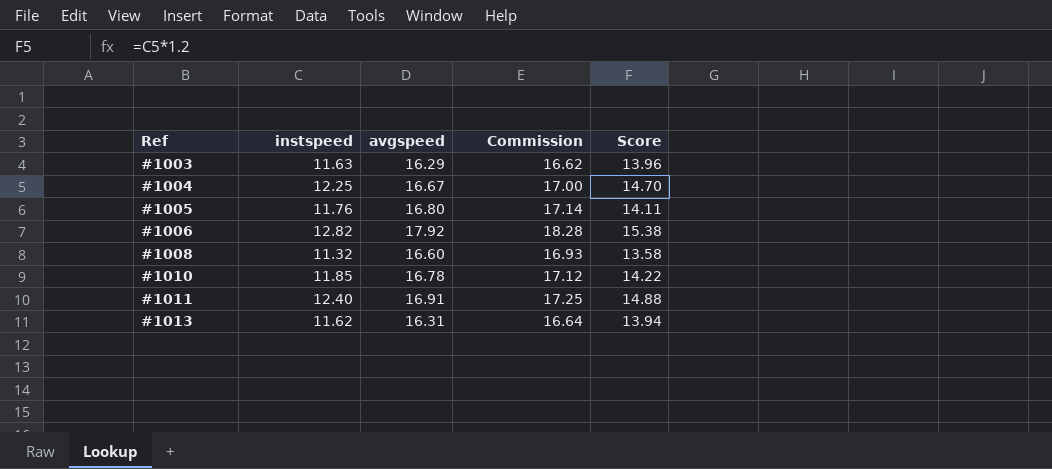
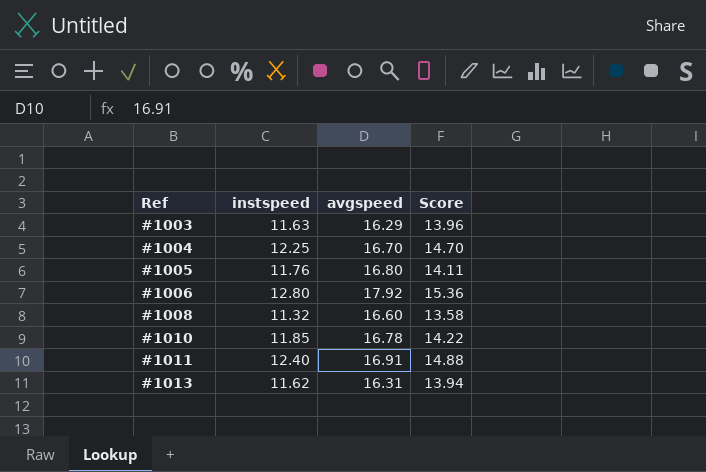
column Commission | formula: [avgspeed] * 1.02 -> none
#1004 | avgspeed: 16.67 -> 16.70
#1006 | instspeed: 12.82 -> 12.80
#1006 | Score: 15.38 -> 15.36

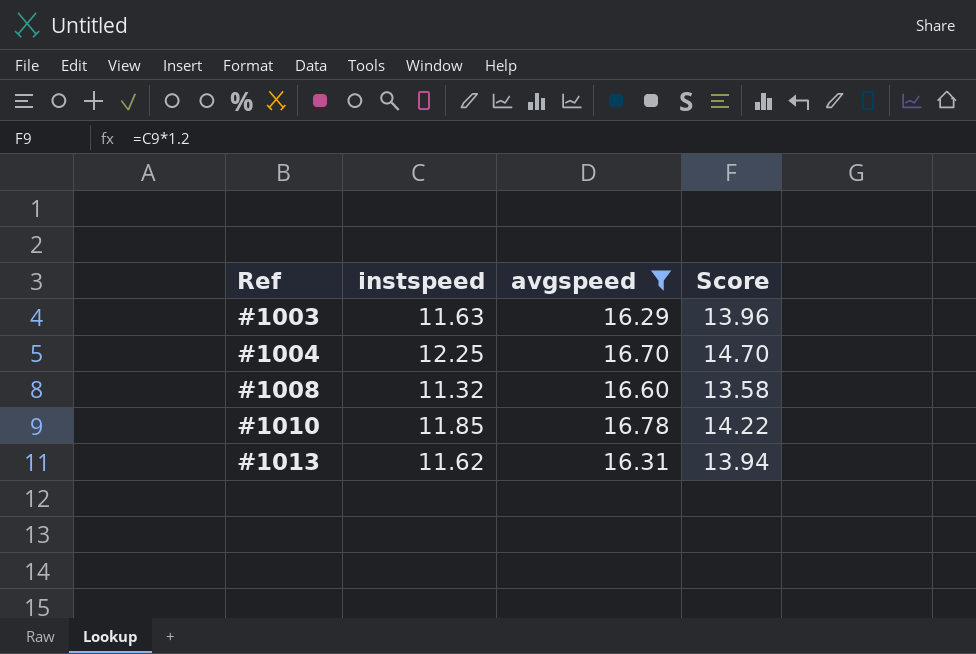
filter: none -> avgspeed <= 16.78

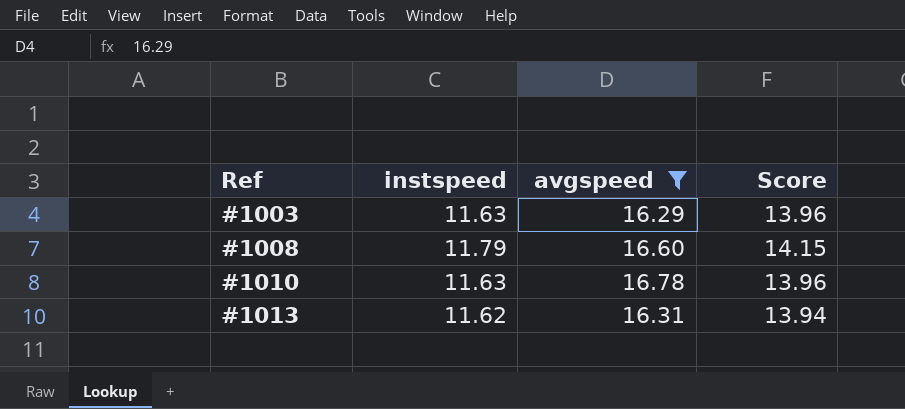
row #1004: 12.25 | 16.70 | 14.70 -> none
#1008 | instspeed: 11.32 -> 11.79
#1008 | Score: 13.58 -> 14.15
#1010 | instspeed: 11.85 -> 11.63
#1010 | Score: 14.22 -> 13.96

